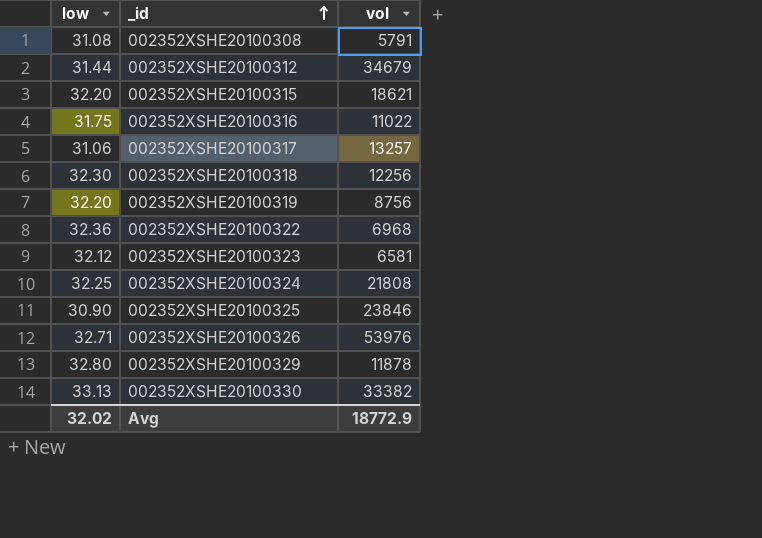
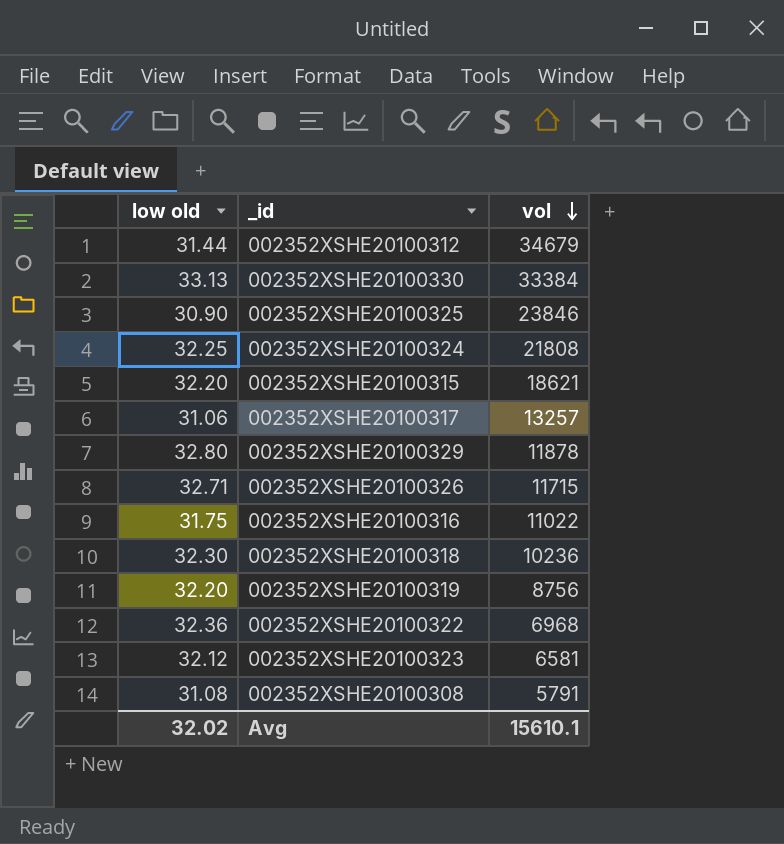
row order: _id ascending -> vol descending
column name: low -> low old
002352XSHE20100330 | vol: 33382 -> 33384
002352XSHE20100326 | vol: 53976 -> 11715
002352XSHE20100318 | vol: 12256 -> 10236
Avg | vol: 18772.9 -> 15610.1

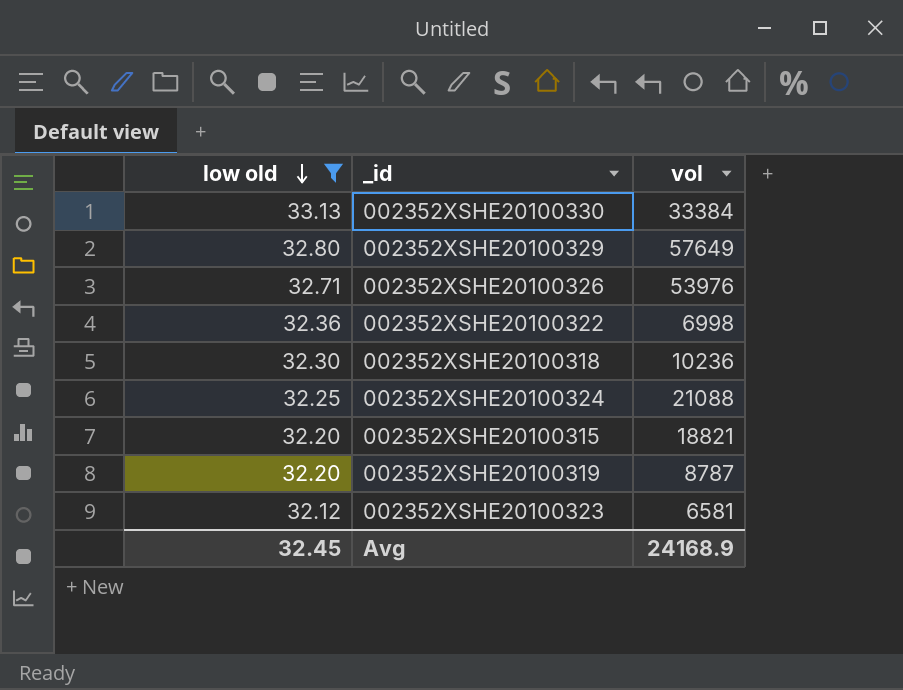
filter: none -> low old >= 32.12
row order: vol descending -> low old descending
002352XSHE20100329 | vol: 11878 -> 57649
002352XSHE20100326 | vol: 11715 -> 53976
002352XSHE20100322 | vol: 6968 -> 6998
002352XSHE20100324 | vol: 21808 -> 21088
002352XSHE20100315 | vol: 18621 -> 18821
002352XSHE20100319 | vol: 8756 -> 8787
Avg | low old: 32.02 -> 32.45
Avg | vol: 15610.1 -> 24168.9

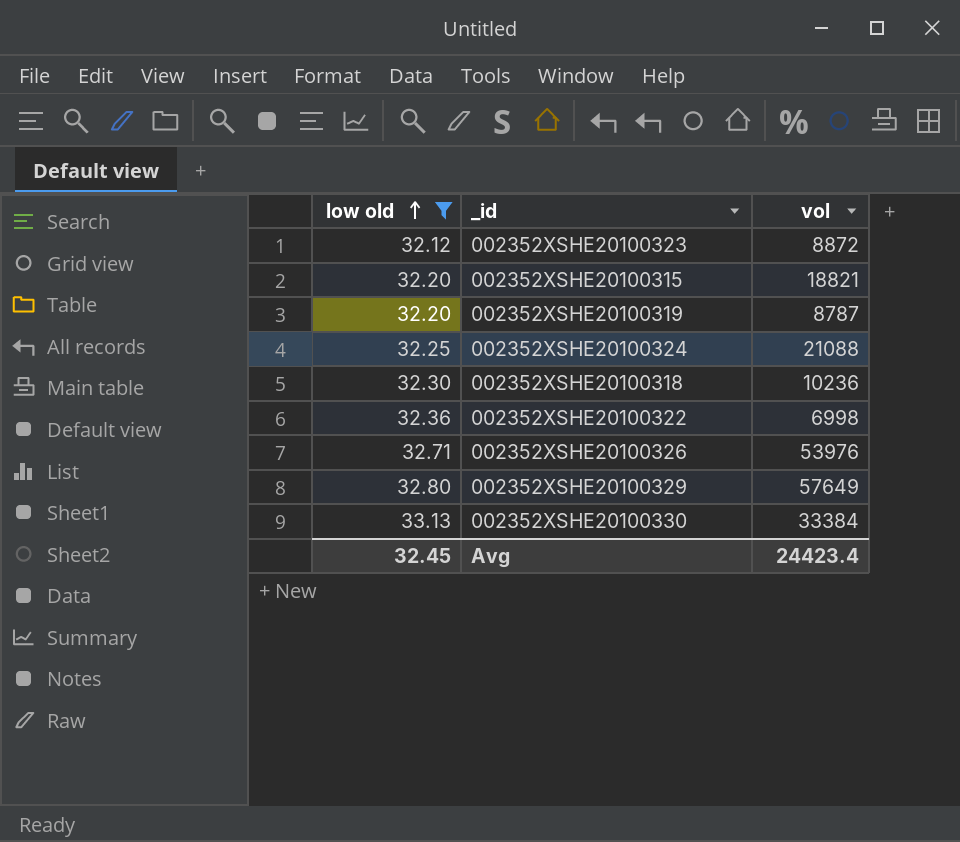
row order: low old descending -> low old ascending
002352XSHE20100323 | vol: 6581 -> 8872
Avg | vol: 24168.9 -> 24423.4

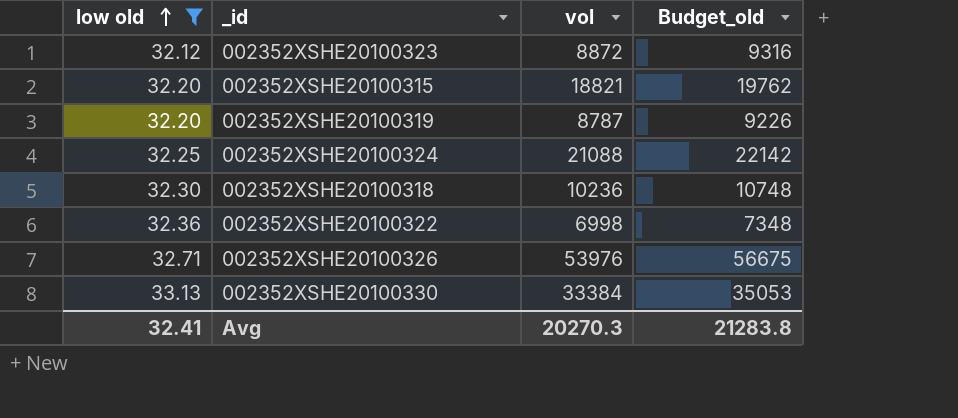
column Budget_old | formula: none -> [vol] * 1.05
row 002352XSHE20100329: 32.80 | 57649 -> none
Avg | low old: 32.45 -> 32.41
Avg | vol: 24423.4 -> 20270.3

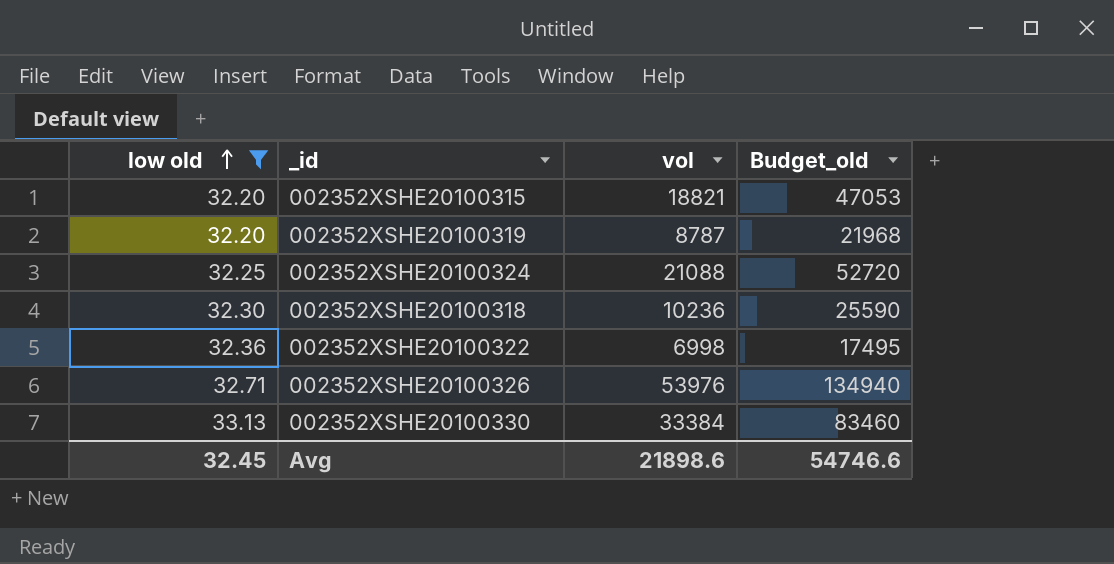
column Budget_old | formula: [vol] * 1.05 -> [vol] * 2.5
row 002352XSHE20100323: 32.12 | 8872 | 9316 -> none
Avg | low old: 32.41 -> 32.45
Avg | vol: 20270.3 -> 21898.6
Avg | Budget_old: 21283.8 -> 54746.6

